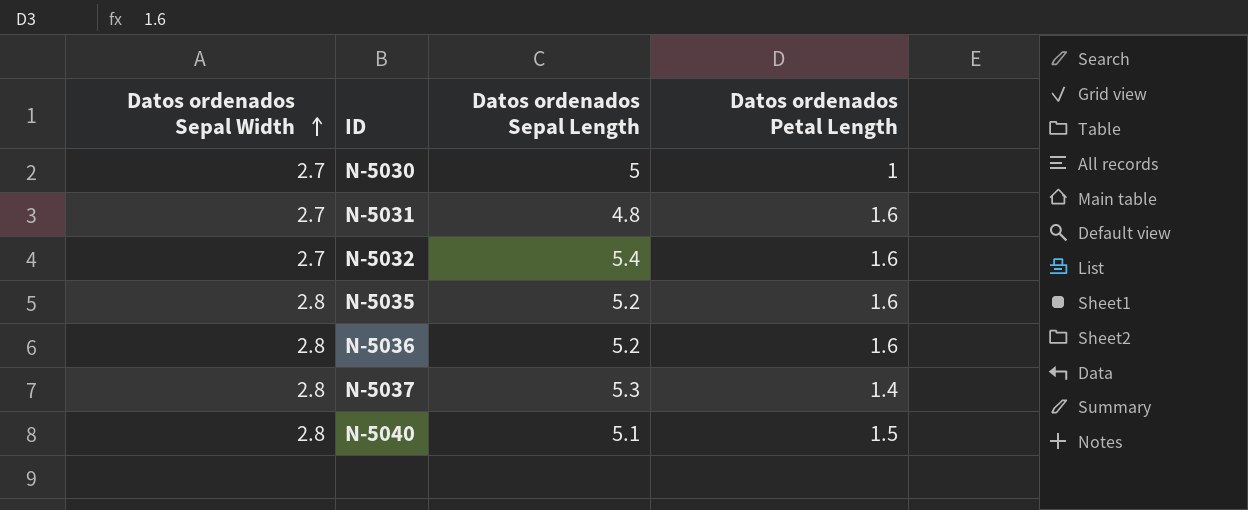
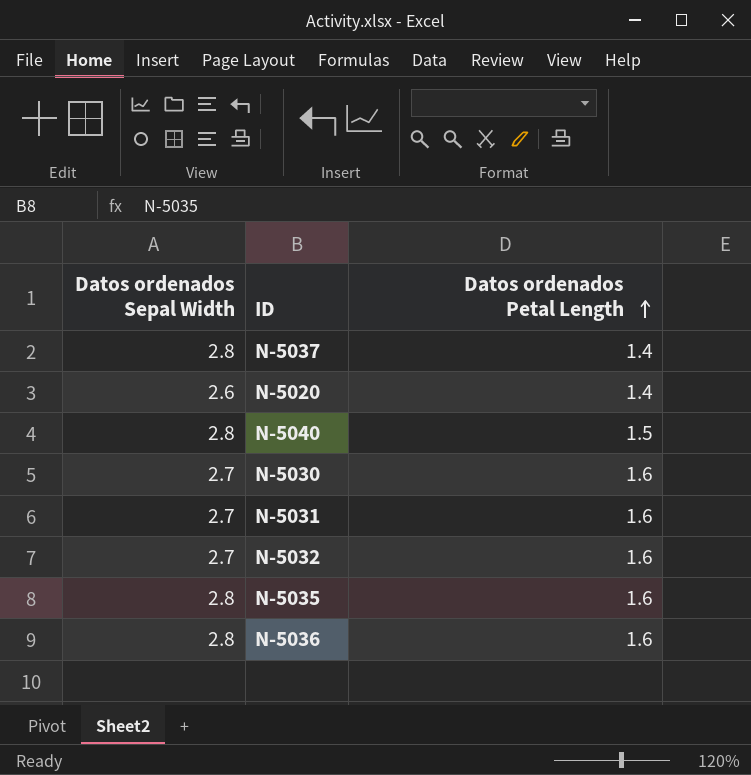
row order: Datos ordenados Sepal Width ascending -> Datos ordenados Petal Length ascending
column Datos ordenados Sepal Length | position: 3 -> none
row N-5020: none -> 2.6 | 1.4
N-5030 | Datos ordenados Petal Length: 1 -> 1.6

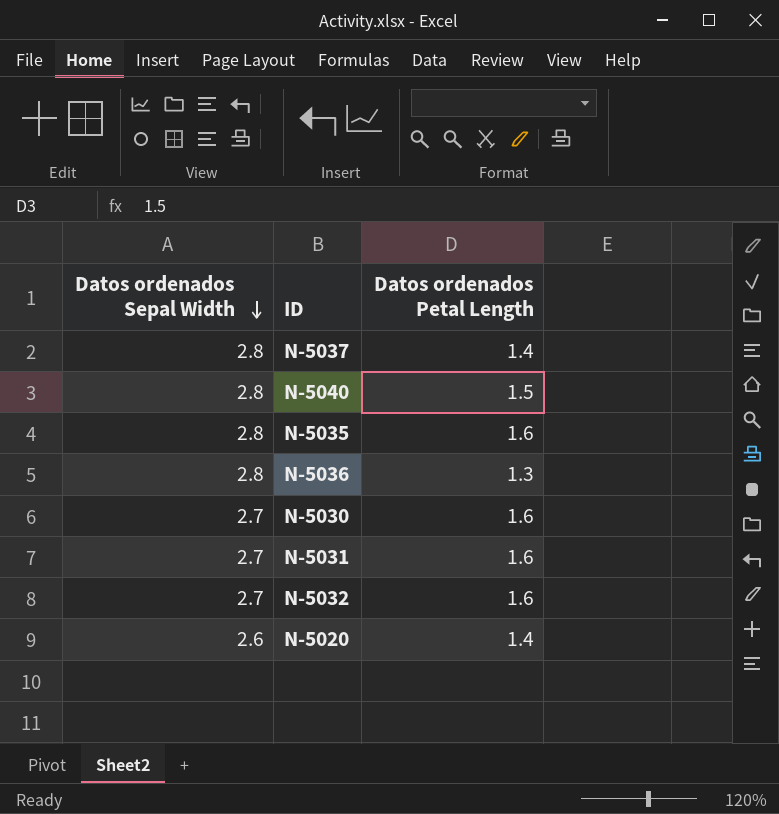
row order: Datos ordenados Petal Length ascending -> Datos ordenados Sepal Width descending
N-5036 | Datos ordenados Petal Length: 1.6 -> 1.3

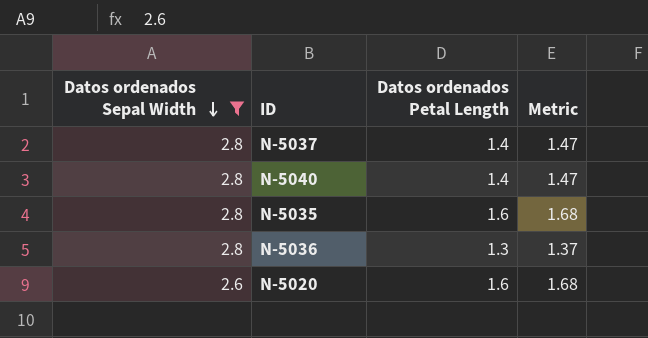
filter: none -> Datos ordenados Sepal Width != 2.7
column Metric | formula: none -> [Datos ordenados Petal Length] * 1.05
N-5040 | Datos ordenados Petal Length: 1.5 -> 1.4
N-5020 | Datos ordenados Petal Length: 1.4 -> 1.6

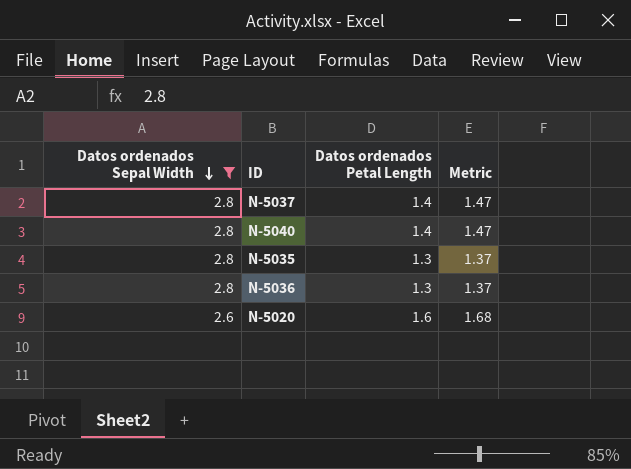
N-5035 | Datos ordenados Petal Length: 1.6 -> 1.3
N-5035 | Metric: 1.68 -> 1.37

